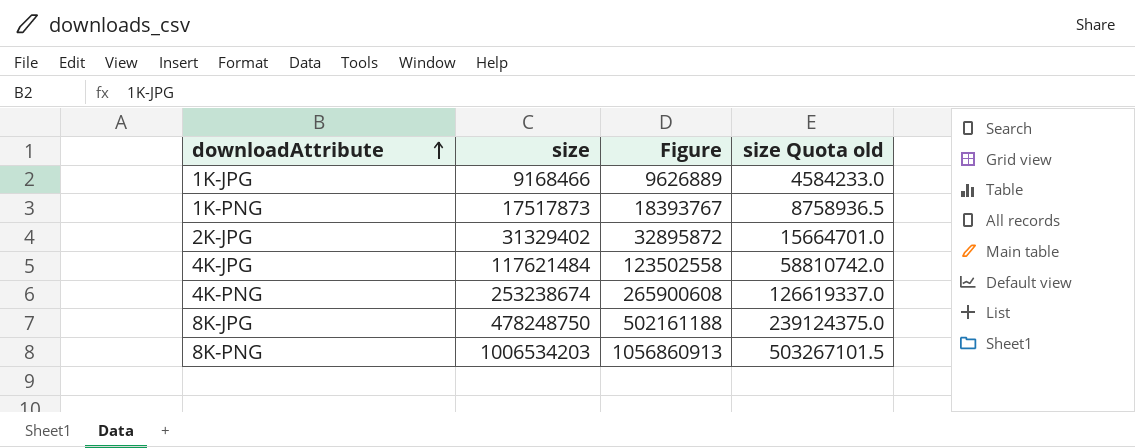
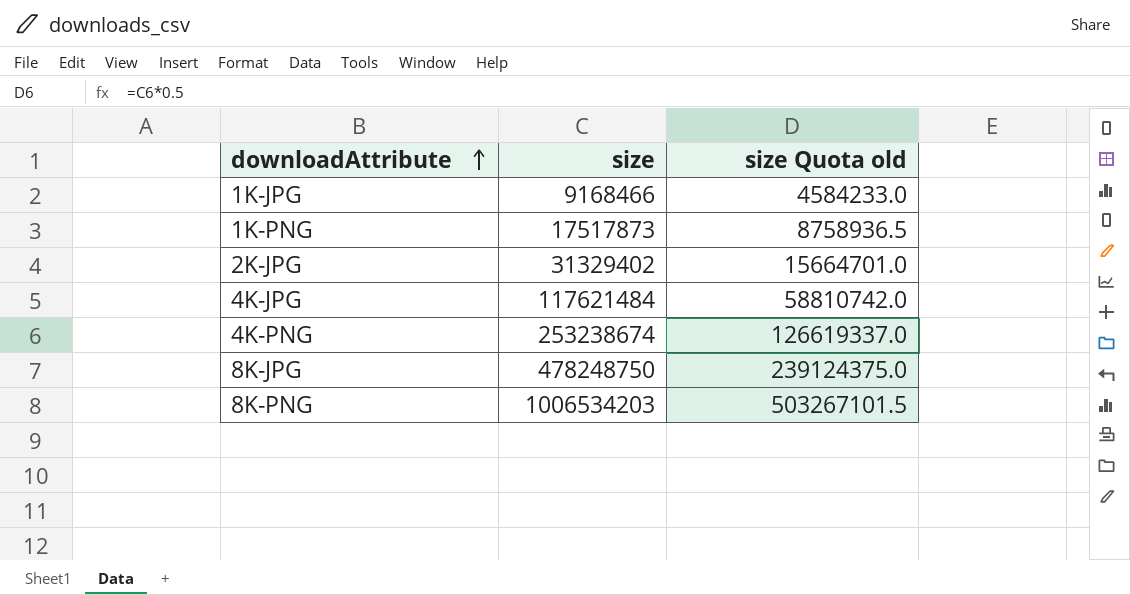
column Figure | formula: [size] * 1.05 -> none

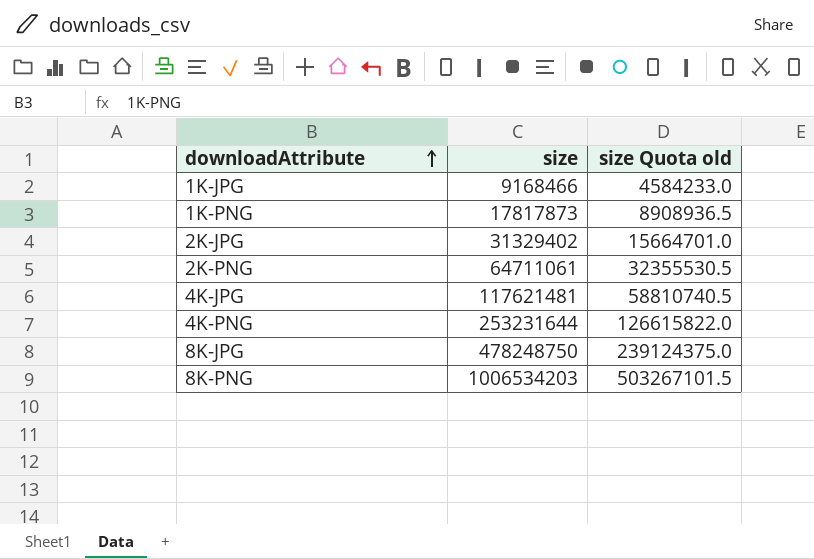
1K-PNG | size: 17517873 -> 17817873
1K-PNG | size Quota old: 8758936.5 -> 8908936.5
row 2K-PNG: none -> 64711061 | 32355530.5
4K-JPG | size: 117621484 -> 117621481
4K-JPG | size Quota old: 58810742.0 -> 58810740.5
4K-PNG | size: 253238674 -> 253231644
4K-PNG | size Quota old: 126619337.0 -> 126615822.0

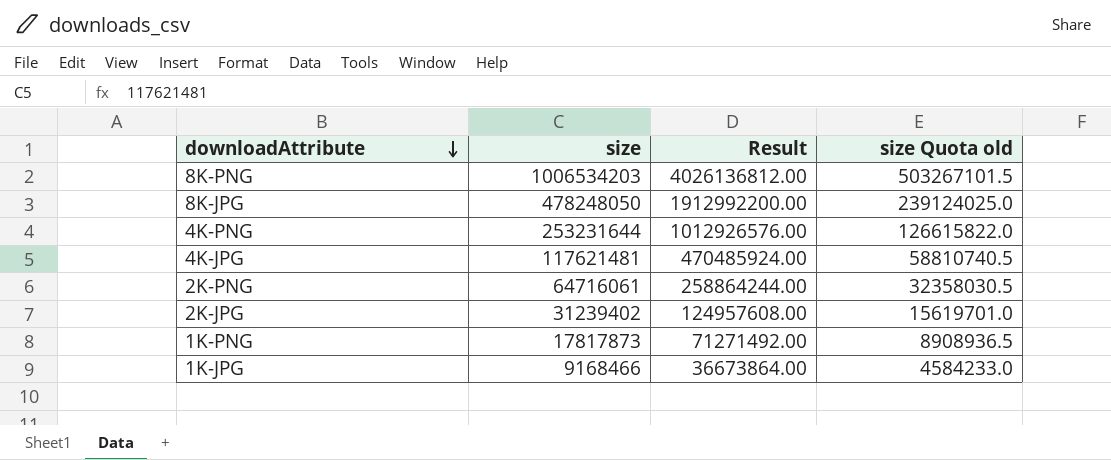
row order: downloadAttribute ascending -> downloadAttribute descending
column Result | formula: none -> [size] * 4
8K-JPG | size: 478248750 -> 478248050
8K-JPG | size Quota old: 239124375.0 -> 239124025.0
2K-PNG | size: 64711061 -> 64716061
2K-PNG | size Quota old: 32355530.5 -> 32358030.5
2K-JPG | size: 31329402 -> 31239402
2K-JPG | size Quota old: 15664701.0 -> 15619701.0

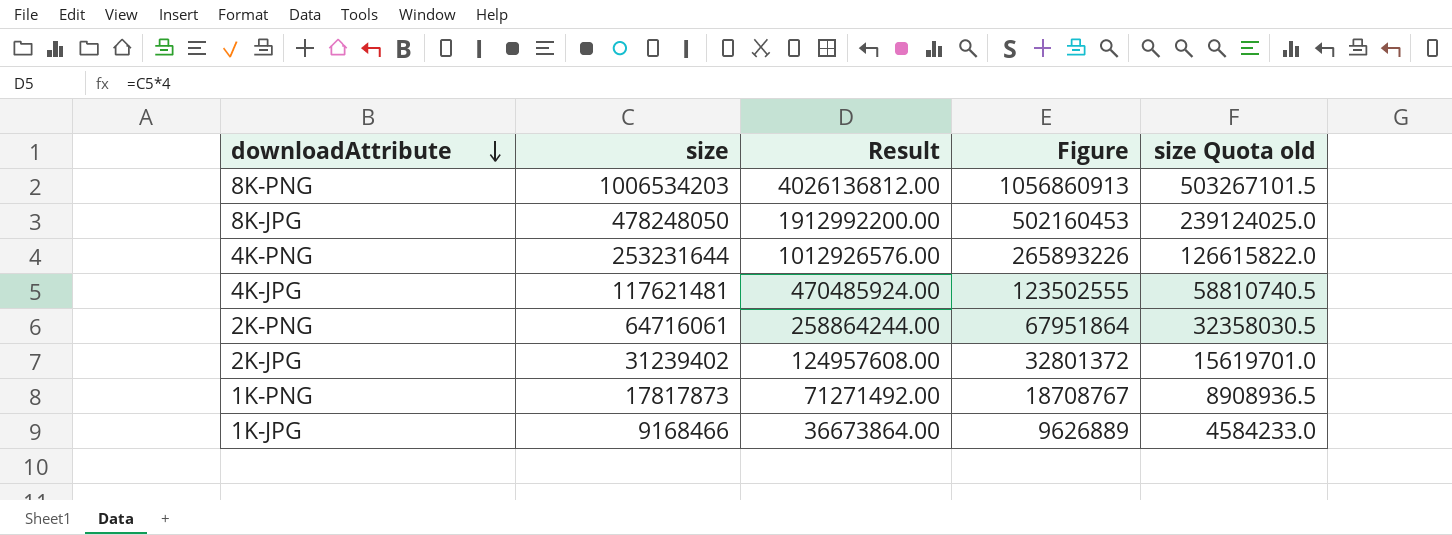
column Figure | formula: none -> [size] * 1.05

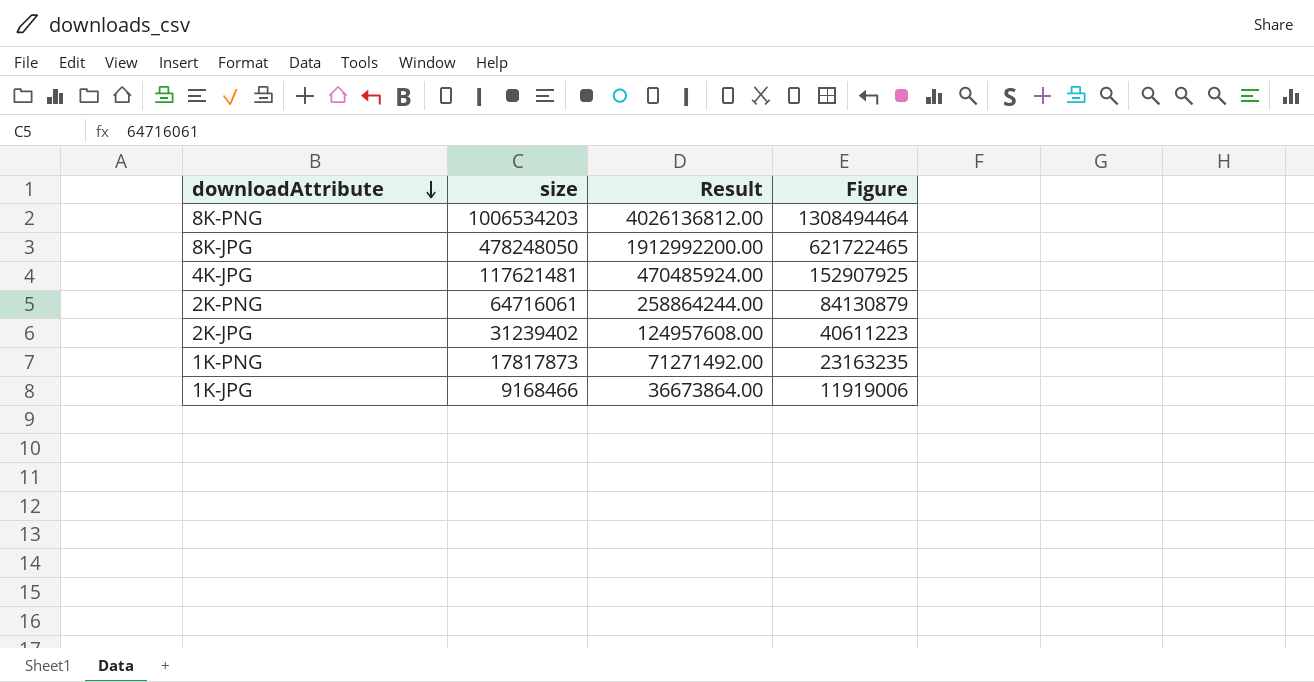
column size Quota old | formula: [size] * 0.5 -> none
column Figure | formula: [size] * 1.05 -> [size] * 1.3
row 4K-PNG: 253231644 | 1012926576.00 | 265893226 | 126615822.0 -> none

